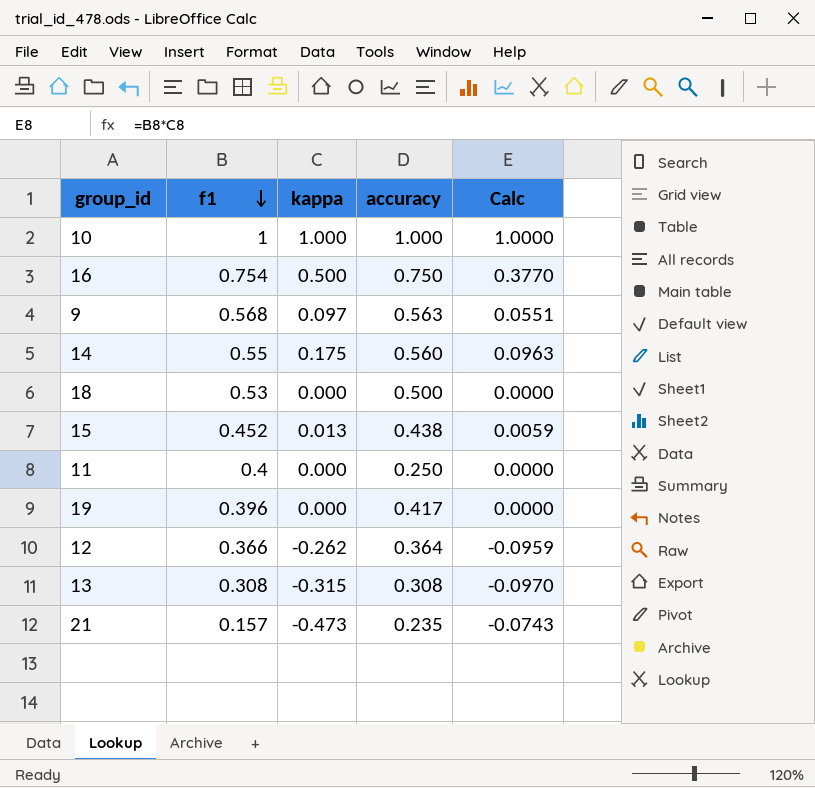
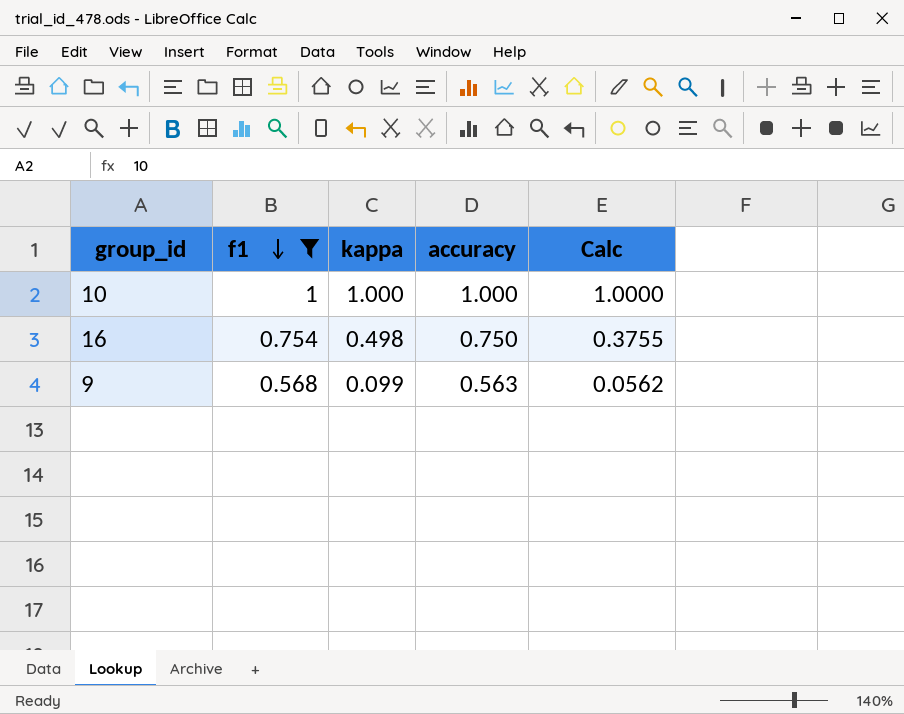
filter: none -> f1 >= 0.568
16 | kappa: 0.500 -> 0.498
16 | Calc: 0.3770 -> 0.3755
9 | kappa: 0.097 -> 0.099
9 | Calc: 0.0551 -> 0.0562

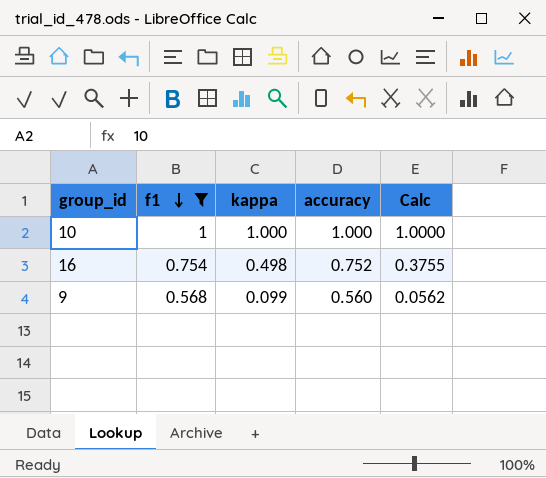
16 | accuracy: 0.750 -> 0.752
9 | accuracy: 0.563 -> 0.560

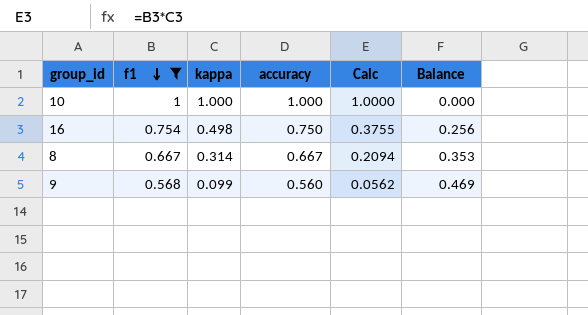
column Balance | formula: none -> [f1] - [kappa]
16 | accuracy: 0.752 -> 0.750
row 8: none -> 0.667 | 0.314 | 0.667 | 0.2094 | 0.353

